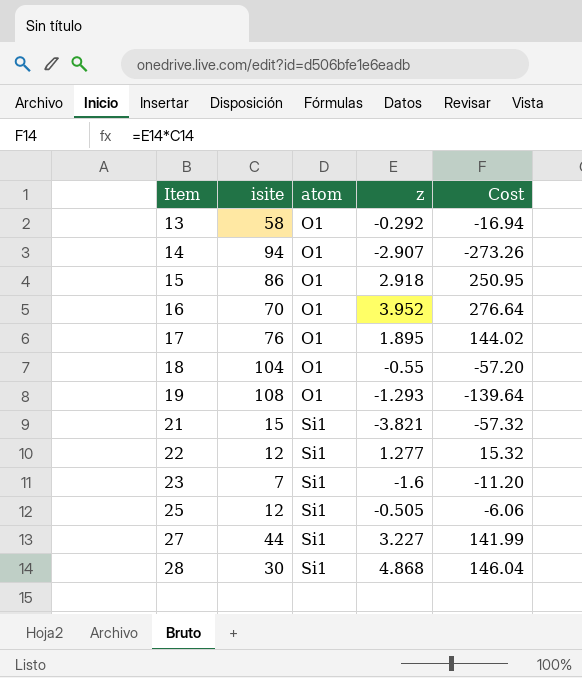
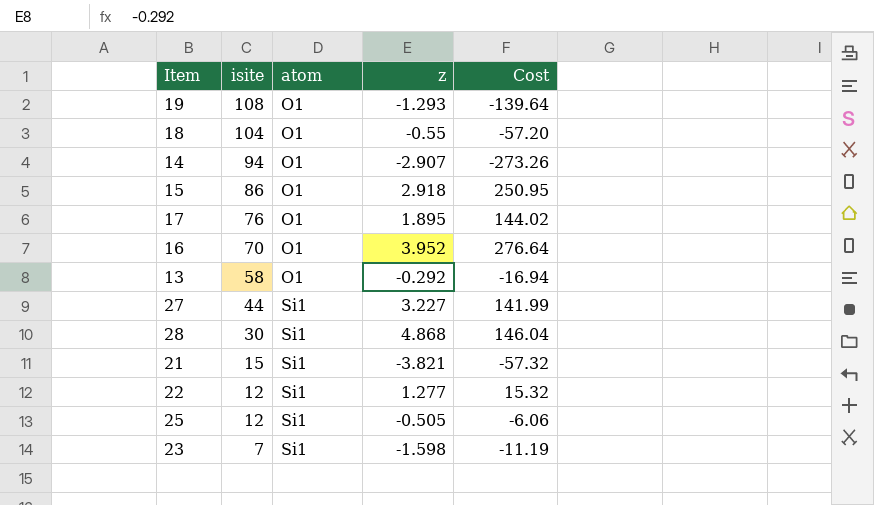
row order: Item ascending -> isite descending
23 | z: -1.6 -> -1.598
23 | Cost: -11.20 -> -11.19

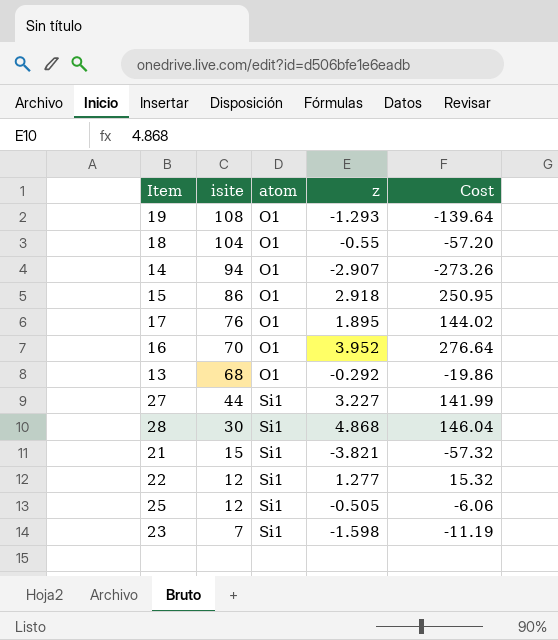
13 | isite: 58 -> 68
13 | Cost: -16.94 -> -19.86

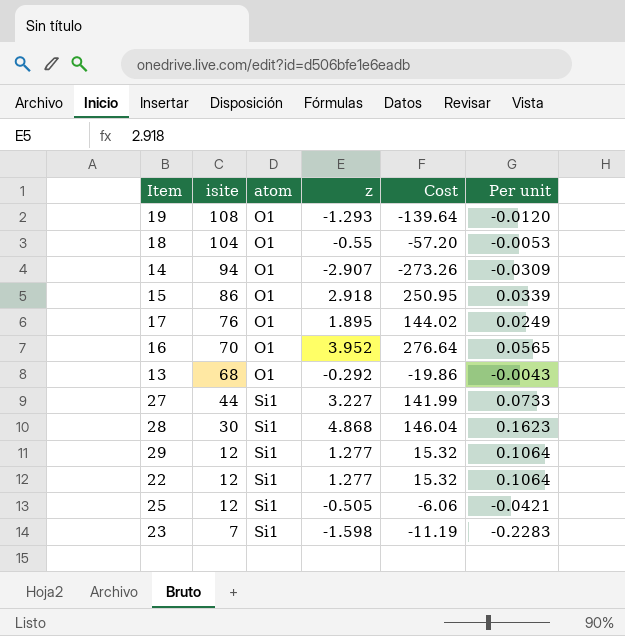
column Per unit | formula: none -> [z] / [isite]
row 21: 15 | Si1 | -3.821 | -57.32 -> none
row 29: none -> 12 | Si1 | 1.277 | 15.32 | 0.1064

